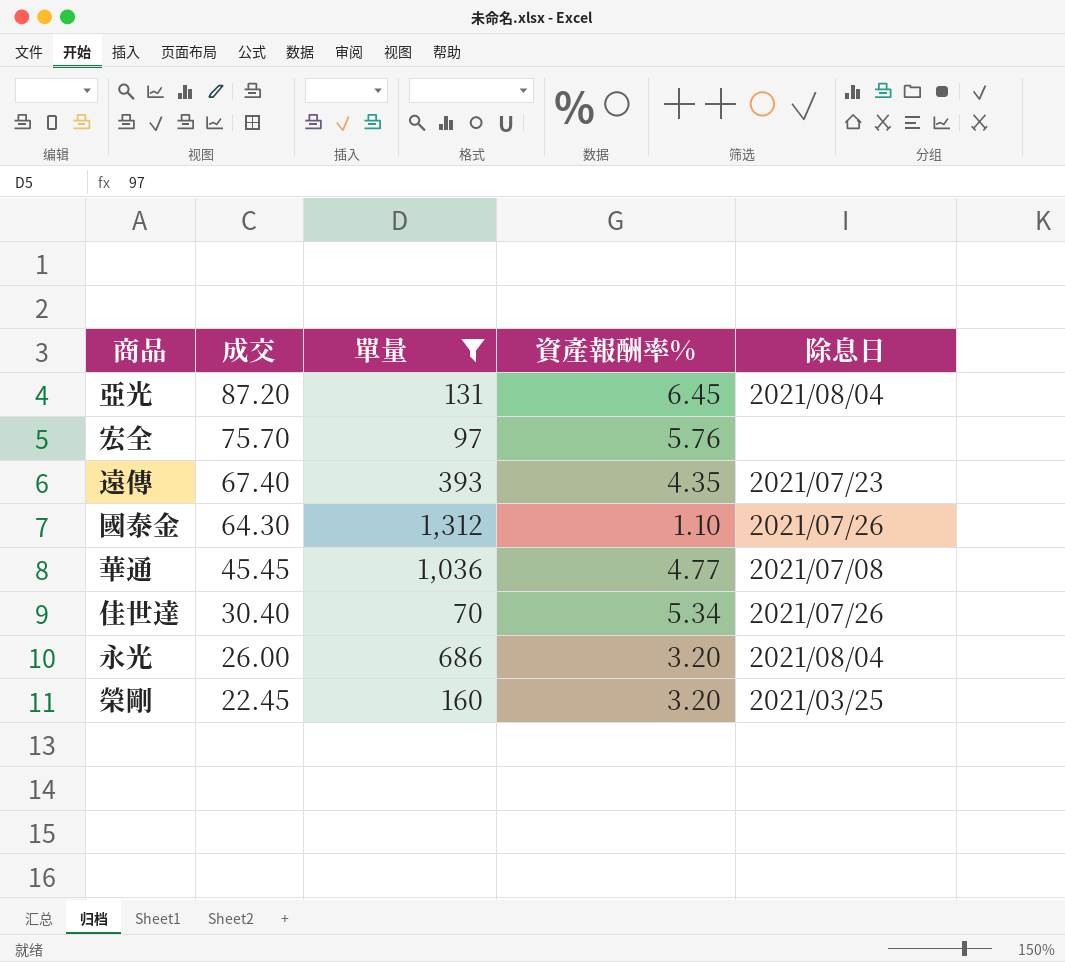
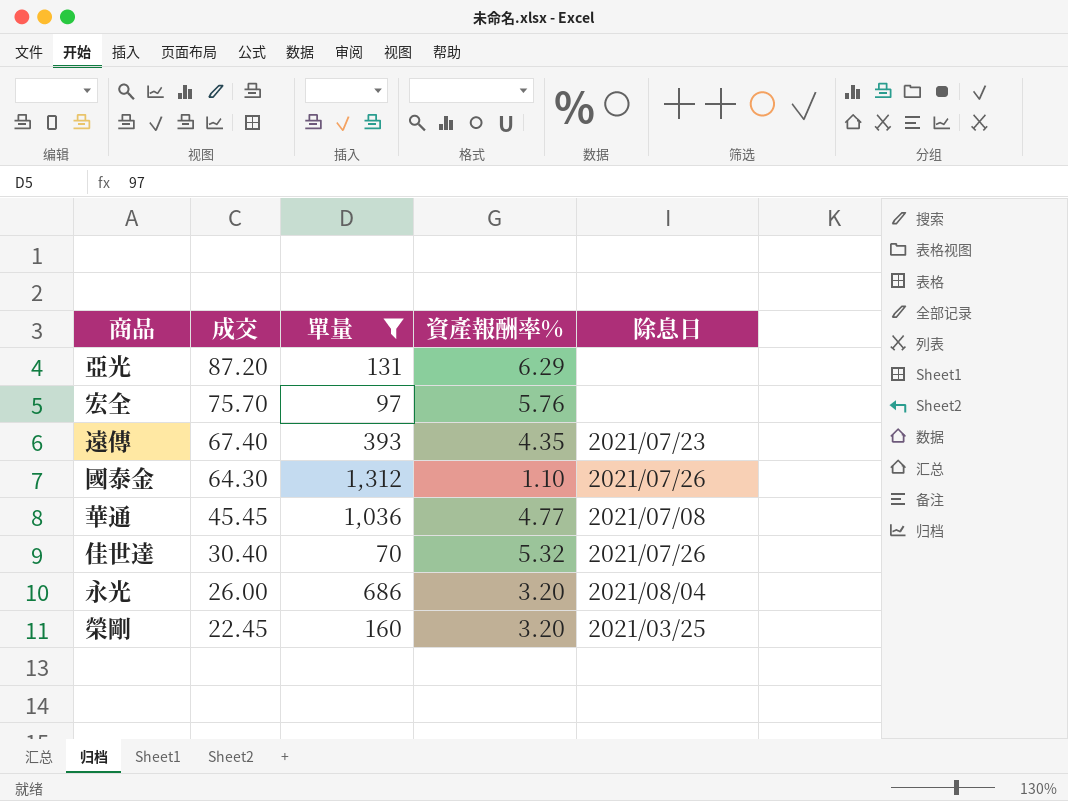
亞光 | 資產報酬率%: 6.45 -> 6.29
亞光 | 除息日: 2021/08/04 -> none
佳世達 | 資產報酬率%: 5.34 -> 5.32

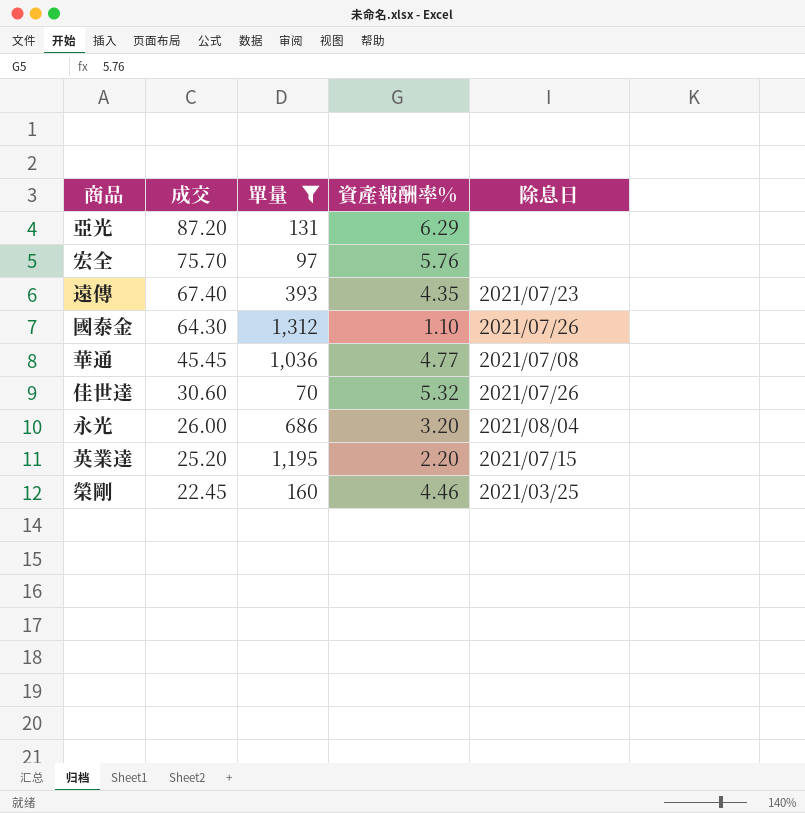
佳世達 | 成交: 30.40 -> 30.60
row 英業達: none -> 25.20 | 1,195 | 2.20 | 2021/07/15
榮剛 | 資產報酬率%: 3.20 -> 4.46

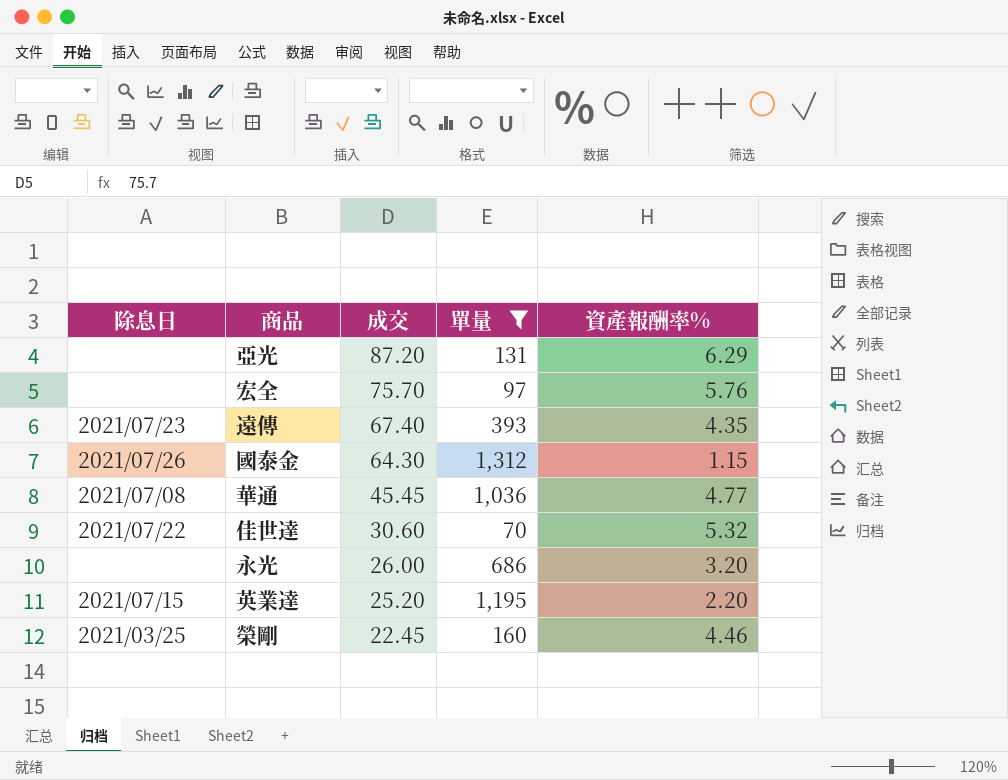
column 除息日 | position: 5 -> 1
國泰金 | 資產報酬率%: 1.10 -> 1.15
佳世達 | 除息日: 2021/07/26 -> 2021/07/22
永光 | 除息日: 2021/08/04 -> none

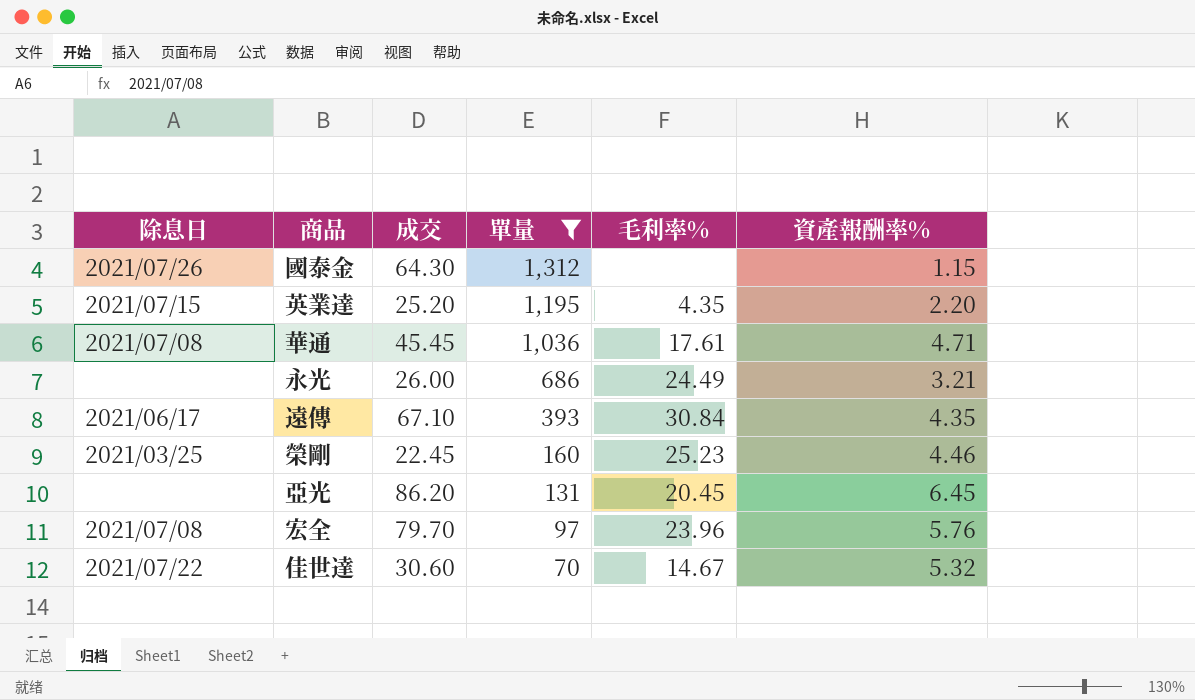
row order: 成交 descending -> 單量 descending
column 毛利率% | position: none -> 5
華通 | 資產報酬率%: 4.77 -> 4.71
永光 | 資產報酬率%: 3.20 -> 3.21
遠傳 | 除息日: 2021/07/23 -> 2021/06/17
遠傳 | 成交: 67.40 -> 67.10
亞光 | 成交: 87.20 -> 86.20
亞光 | 資產報酬率%: 6.29 -> 6.45
宏全 | 除息日: none -> 2021/07/08
宏全 | 成交: 75.70 -> 79.70

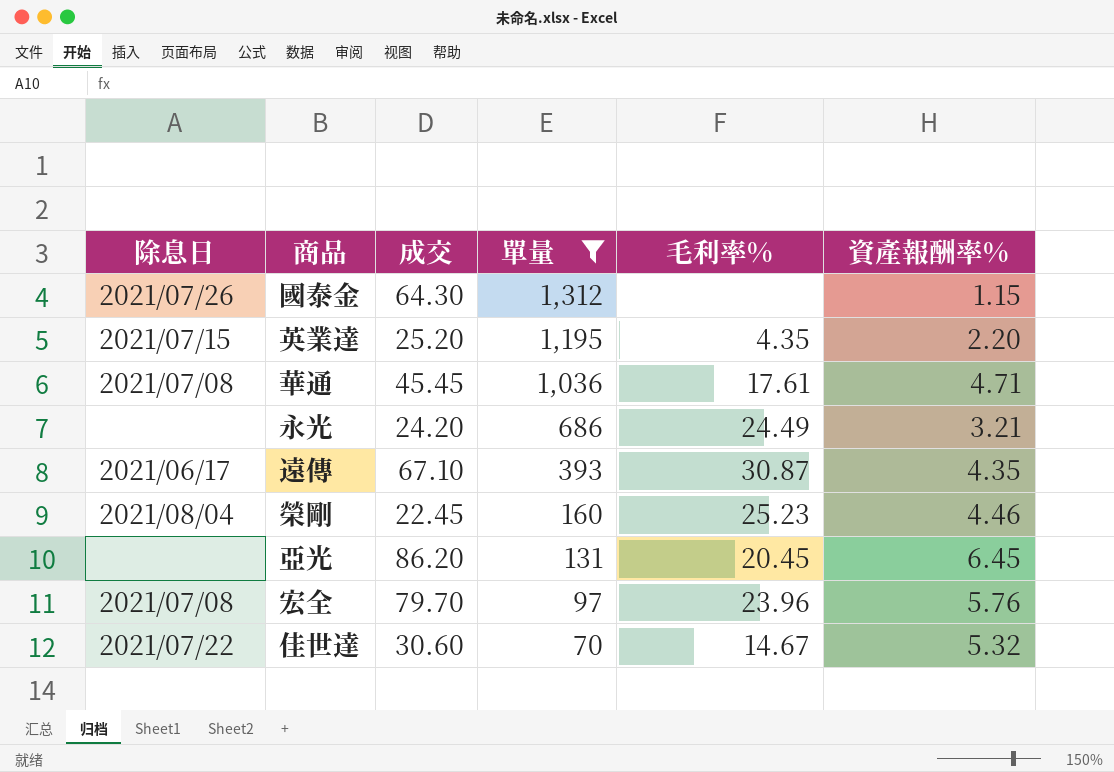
永光 | 成交: 26.00 -> 24.20
遠傳 | 毛利率%: 30.84 -> 30.87
榮剛 | 除息日: 2021/03/25 -> 2021/08/04

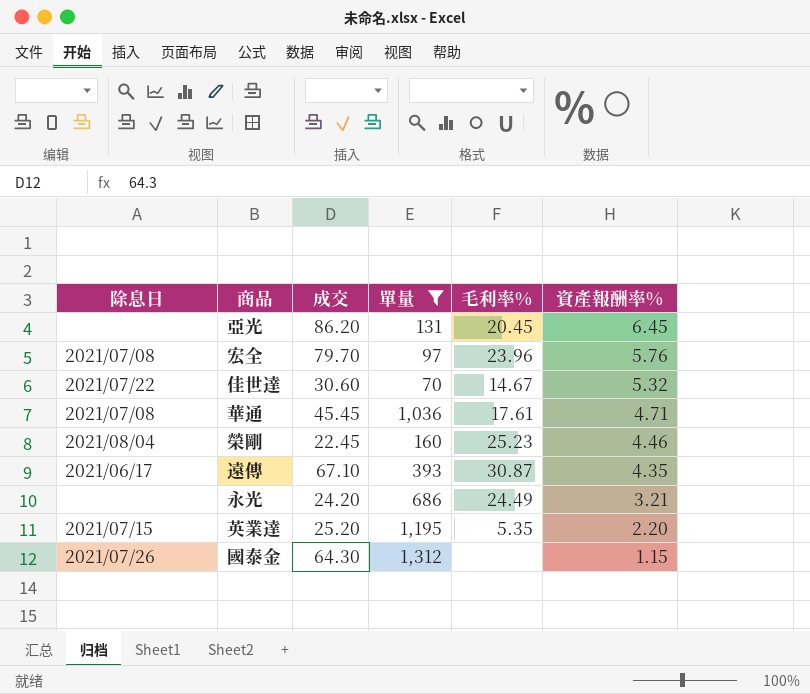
row order: 單量 descending -> 資產報酬率% descending
英業達 | 毛利率%: 4.35 -> 5.35

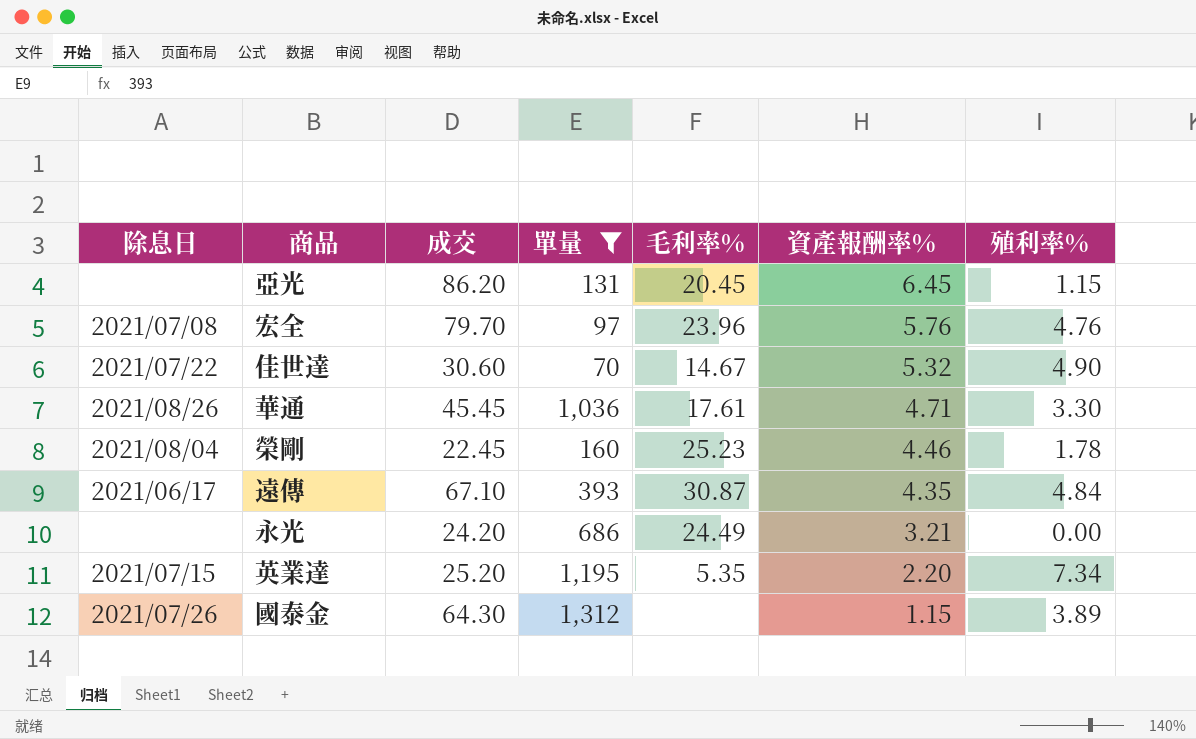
column 殖利率% | position: none -> 7
華通 | 除息日: 2021/07/08 -> 2021/08/26

